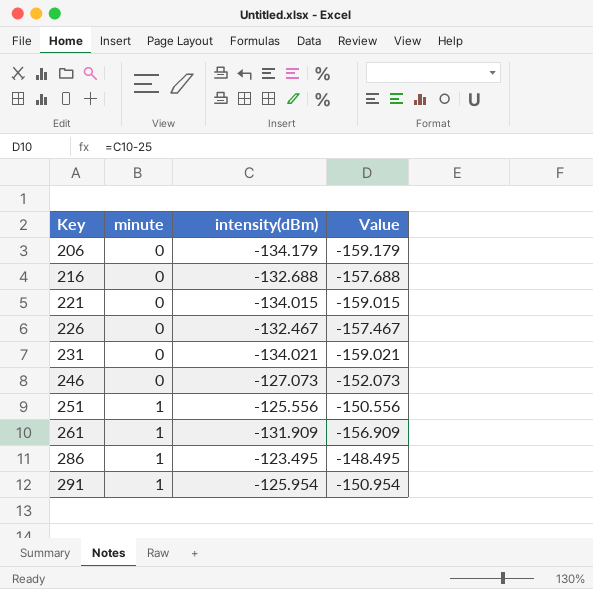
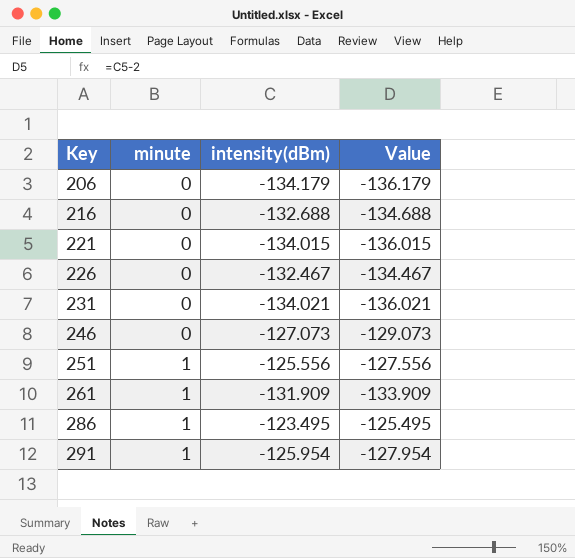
column Value | formula: [intensity(dBm)] - 25 -> [intensity(dBm)] - 2

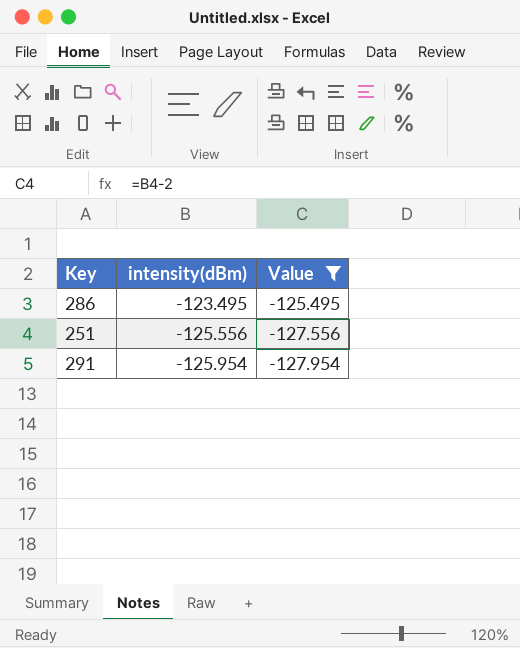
filter: none -> Value >= -127.954
row order: Key ascending -> intensity(dBm) descending
column minute | position: 2 -> none

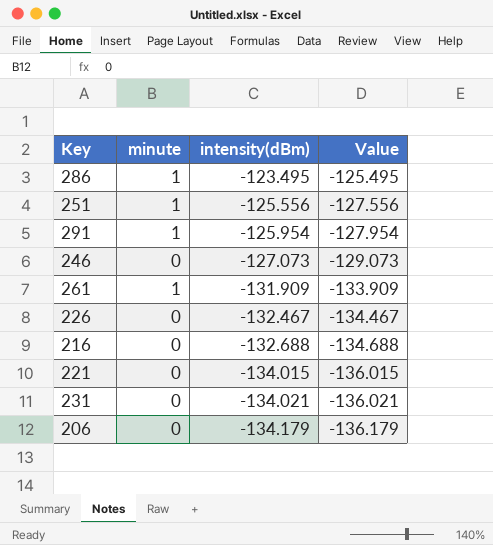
filter: Value >= -127.954 -> none
column minute | position: none -> 2

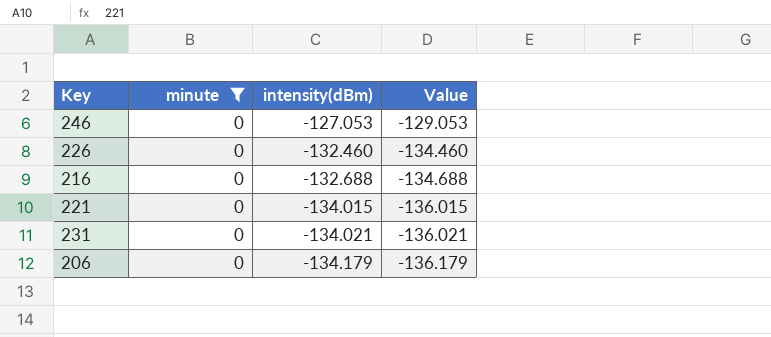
filter: none -> minute = 0
246 | intensity(dBm): -127.073 -> -127.053
246 | Value: -129.073 -> -129.053
226 | intensity(dBm): -132.467 -> -132.460
226 | Value: -134.467 -> -134.460

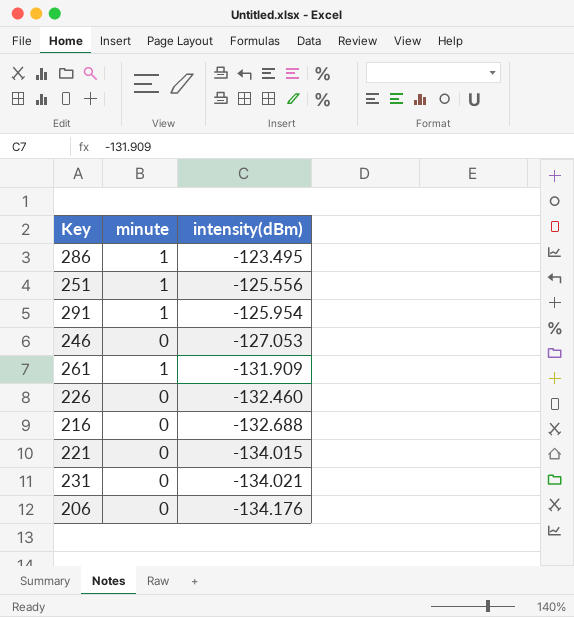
filter: minute = 0 -> none
column Value | formula: [intensity(dBm)] - 2 -> none
206 | intensity(dBm): -134.179 -> -134.176

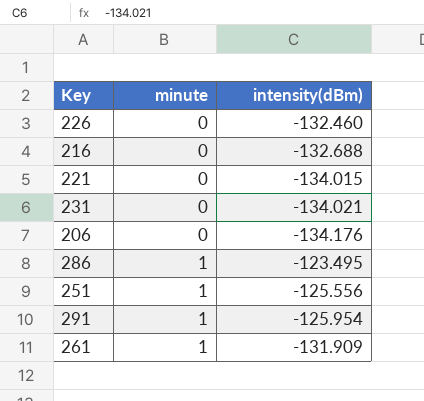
row order: intensity(dBm) descending -> minute ascending
row 246: 0 | -127.053 -> none

